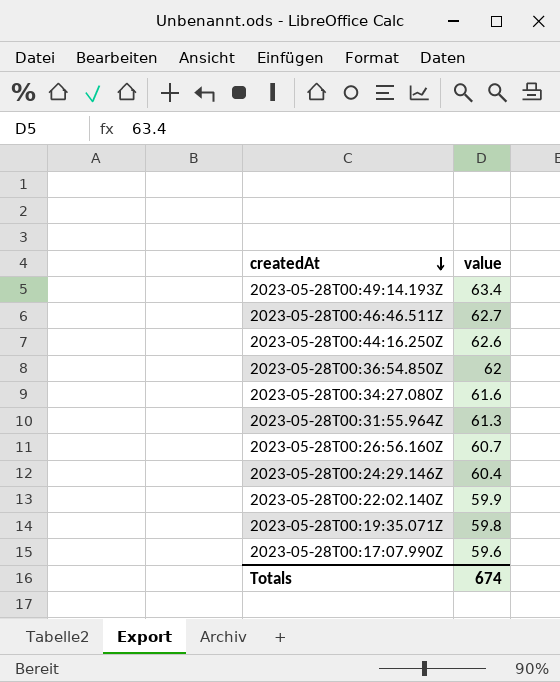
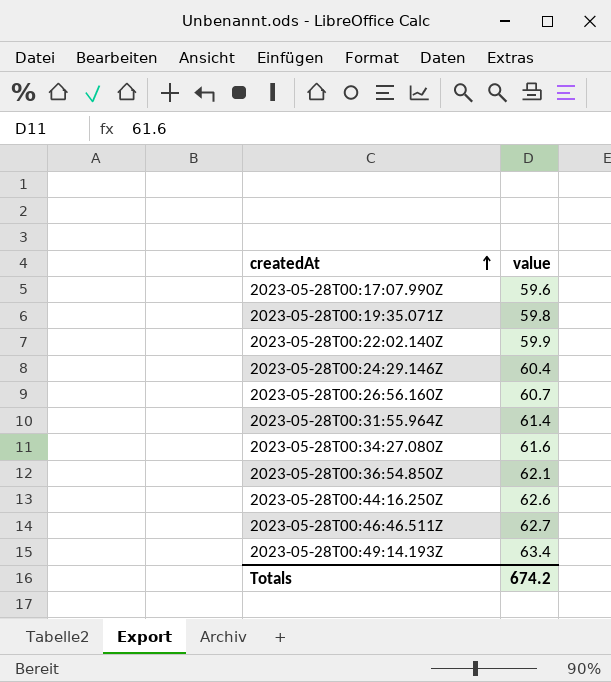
row order: createdAt descending -> createdAt ascending
2023-05-28T00:31:55.964Z | value: 61.3 -> 61.4
2023-05-28T00:36:54.850Z | value: 62 -> 62.1
Totals | value: 674 -> 674.2

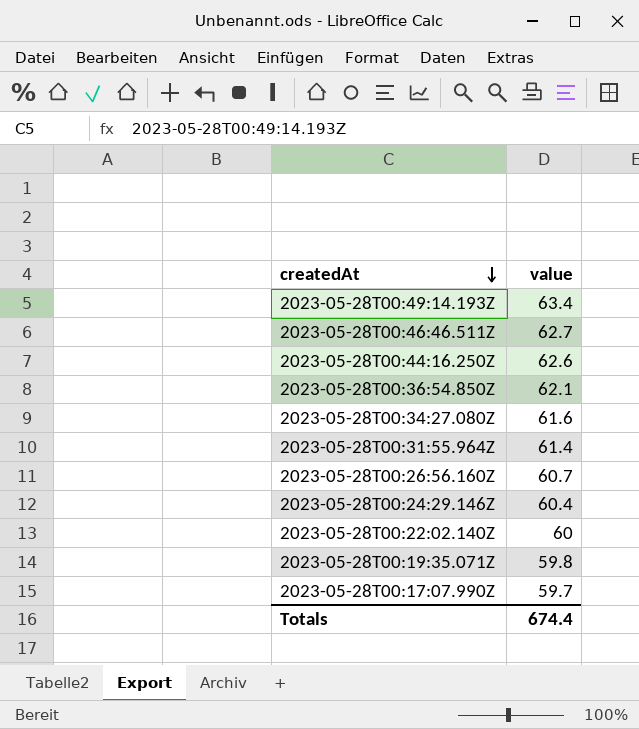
row order: createdAt ascending -> createdAt descending
2023-05-28T00:22:02.140Z | value: 59.9 -> 60
2023-05-28T00:17:07.990Z | value: 59.6 -> 59.7
Totals | value: 674.2 -> 674.4

